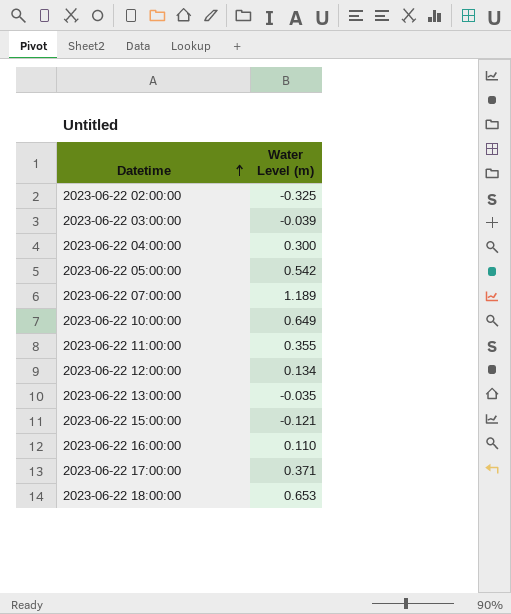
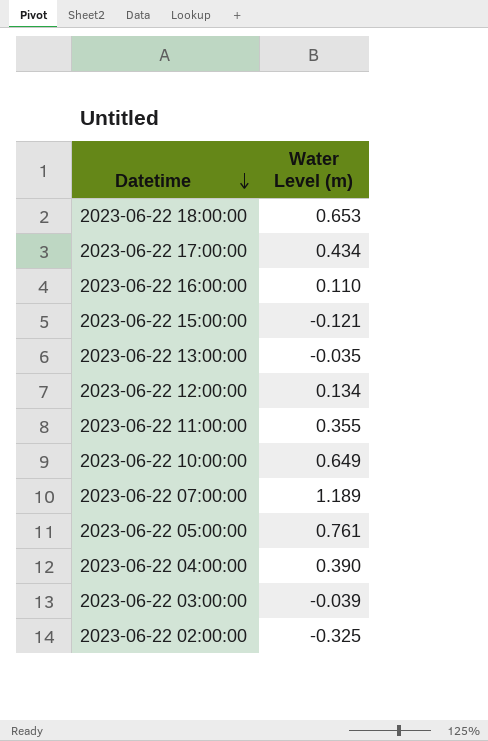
row order: Datetime ascending -> Datetime descending
2023-06-22 17:00:00 | Water Level (m): 0.371 -> 0.434
2023-06-22 05:00:00 | Water Level (m): 0.542 -> 0.761
2023-06-22 04:00:00 | Water Level (m): 0.300 -> 0.390

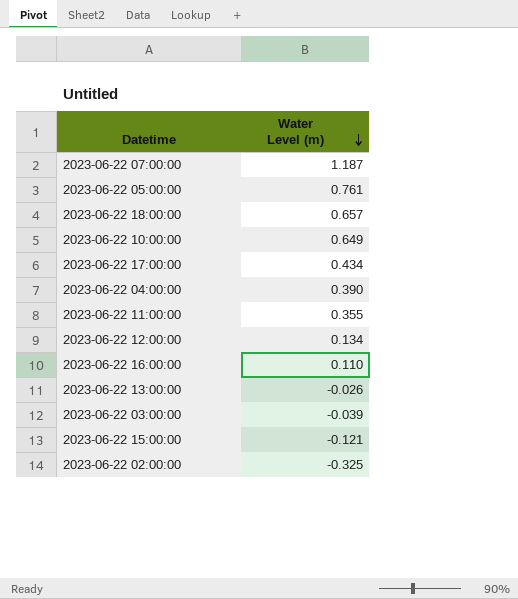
row order: Datetime descending -> Water Level (m) descending
2023-06-22 07:00:00 | Water Level (m): 1.189 -> 1.187
2023-06-22 18:00:00 | Water Level (m): 0.653 -> 0.657
2023-06-22 13:00:00 | Water Level (m): -0.035 -> -0.026

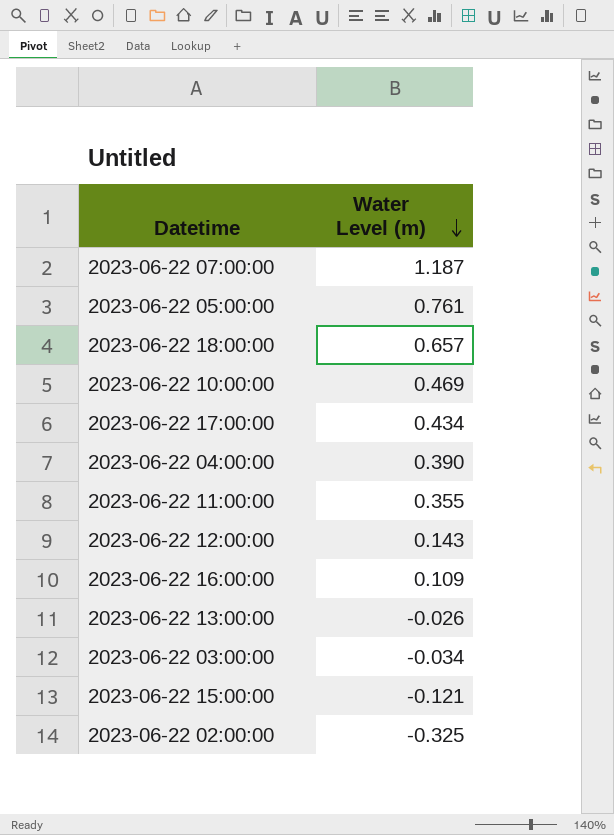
2023-06-22 10:00:00 | Water Level (m): 0.649 -> 0.469
2023-06-22 12:00:00 | Water Level (m): 0.134 -> 0.143
2023-06-22 16:00:00 | Water Level (m): 0.110 -> 0.109
2023-06-22 03:00:00 | Water Level (m): -0.039 -> -0.034

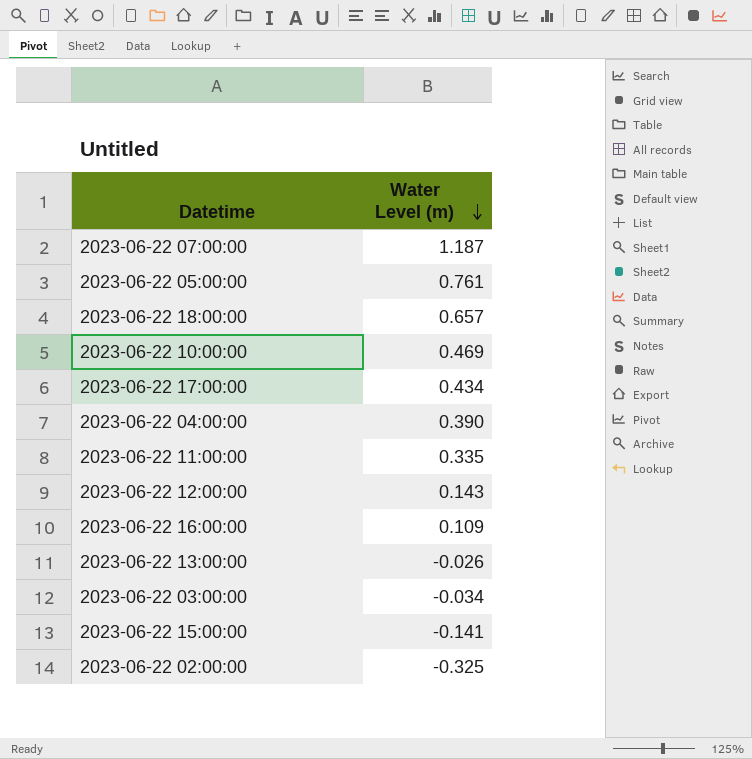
2023-06-22 11:00:00 | Water Level (m): 0.355 -> 0.335
2023-06-22 15:00:00 | Water Level (m): -0.121 -> -0.141

